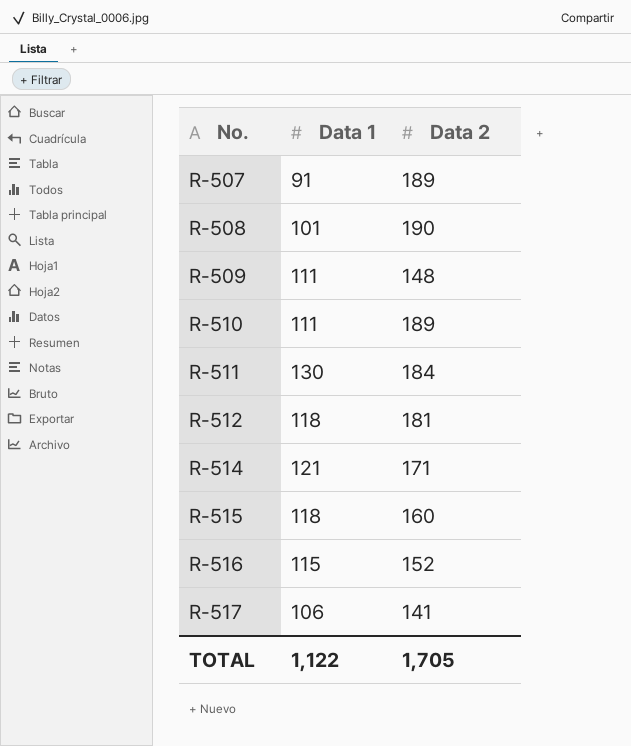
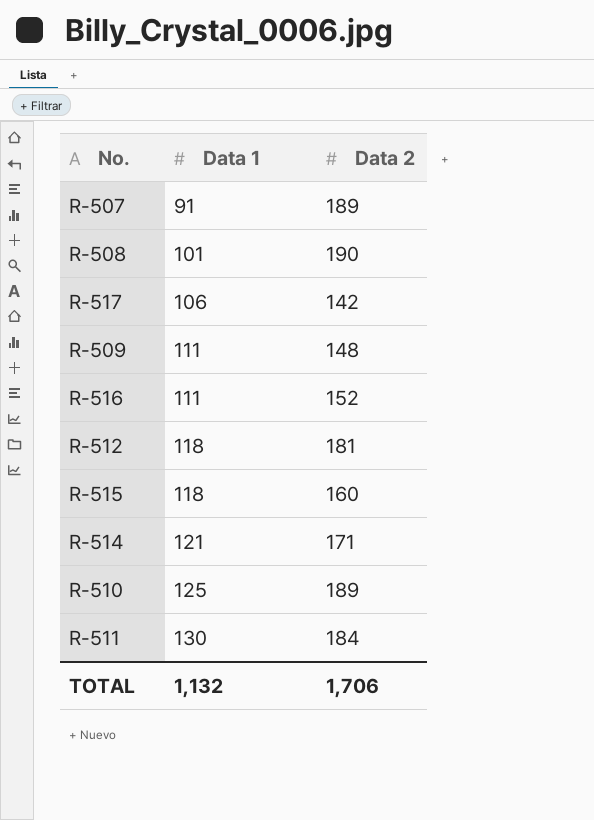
row order: No. ascending -> Data 1 ascending
R-517 | Data 2: 141 -> 142
R-516 | Data 1: 115 -> 111
R-510 | Data 1: 111 -> 125
TOTAL | Data 1: 1,122 -> 1,132
TOTAL | Data 2: 1,705 -> 1,706

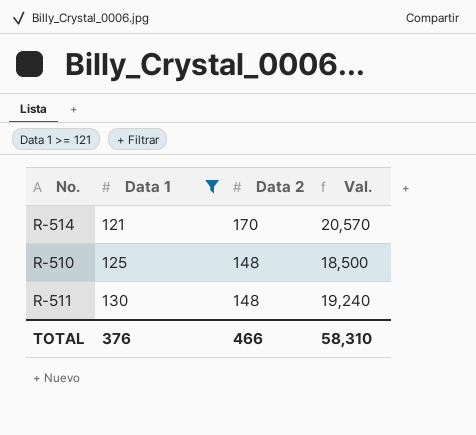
filter: none -> Data 1 >= 121
column Val. | formula: none -> [Data 1] * [Data 2]
R-514 | Data 2: 171 -> 170
R-510 | Data 2: 189 -> 148
R-511 | Data 2: 184 -> 148
TOTAL | Data 1: 1,132 -> 376
TOTAL | Data 2: 1,706 -> 466

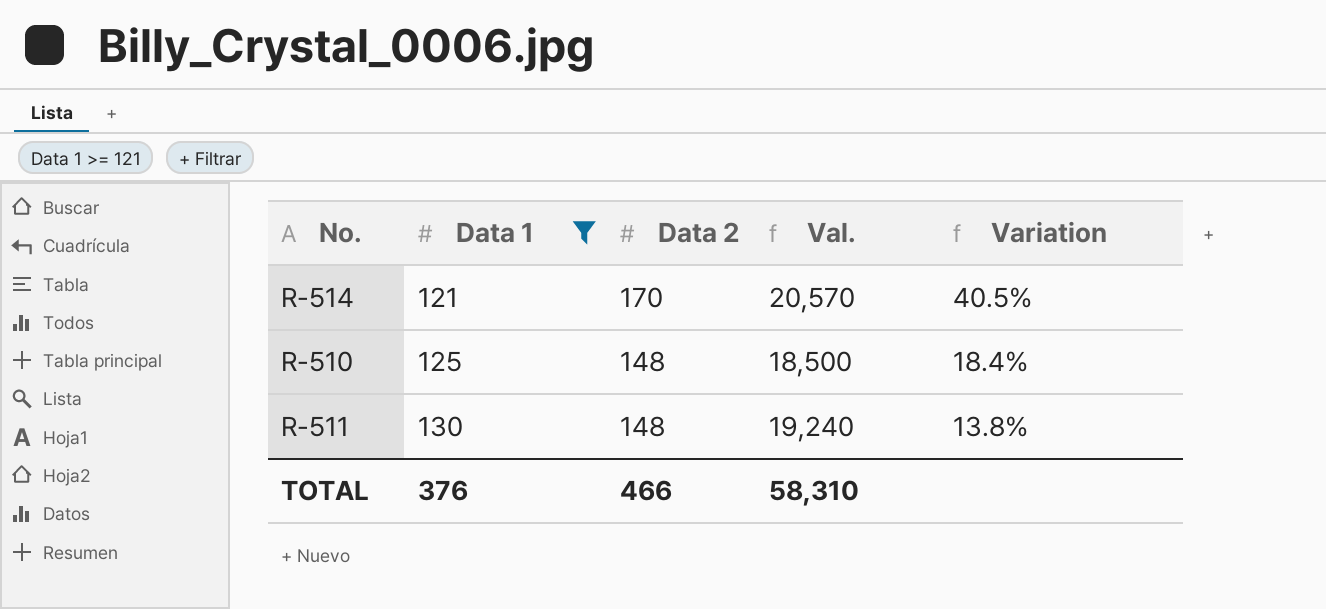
column Variation | formula: none -> ([Data 2] - [Data 1]) / [Data 1]

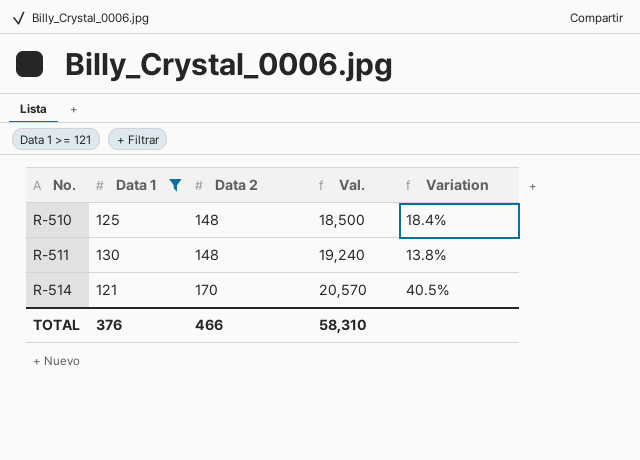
row order: Data 1 ascending -> No. ascending

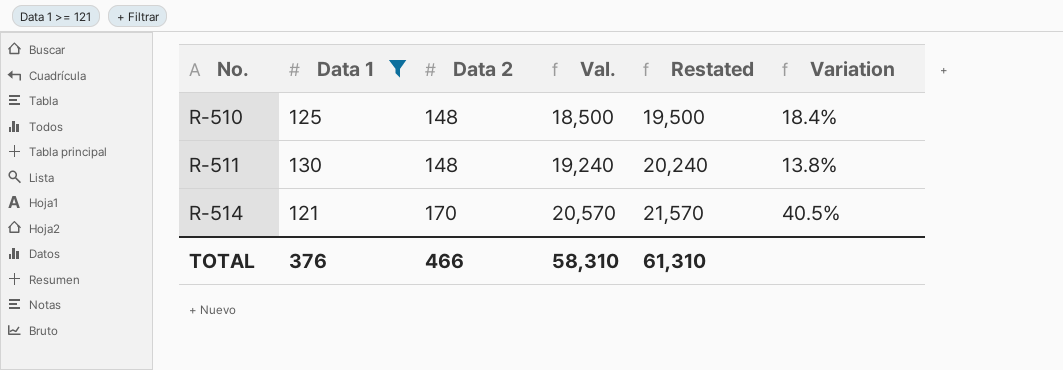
column Restated | formula: none -> [Val.] + 1000

